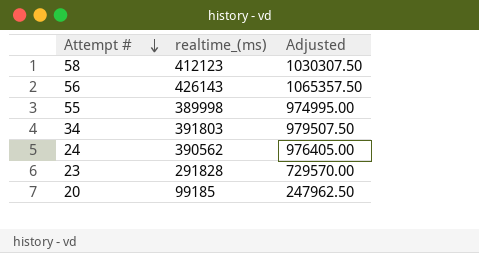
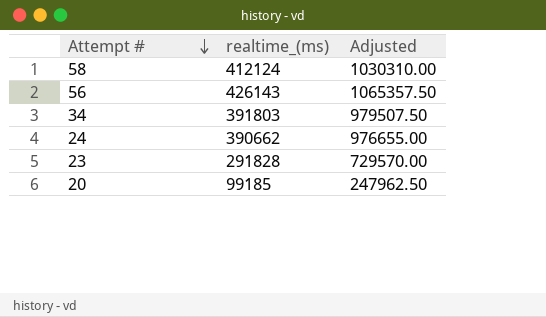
row 55: 389998 | 974995.00 -> none
58 | realtime_(ms): 412123 -> 412124
58 | Adjusted: 1030307.50 -> 1030310.00
24 | realtime_(ms): 390562 -> 390662
24 | Adjusted: 976405.00 -> 976655.00

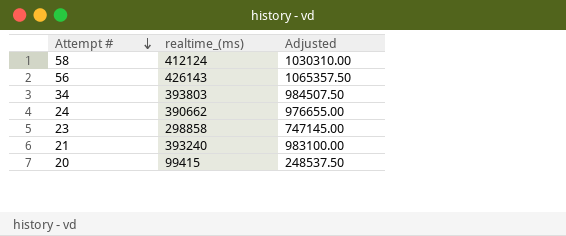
34 | realtime_(ms): 391803 -> 393803
34 | Adjusted: 979507.50 -> 984507.50
23 | realtime_(ms): 291828 -> 298858
23 | Adjusted: 729570.00 -> 747145.00
row 21: none -> 393240 | 983100.00
20 | realtime_(ms): 99185 -> 99415
20 | Adjusted: 247962.50 -> 248537.50

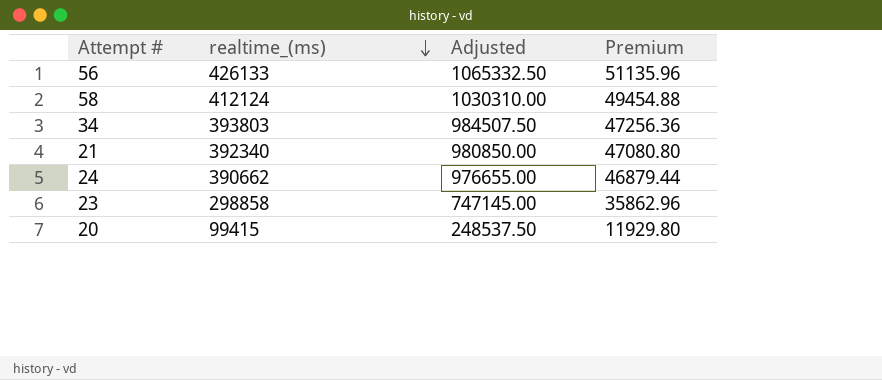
row order: Attempt # descending -> realtime_(ms) descending
column Premium | formula: none -> [realtime_(ms)] * 0.12
56 | realtime_(ms): 426143 -> 426133
56 | Adjusted: 1065357.50 -> 1065332.50
21 | realtime_(ms): 393240 -> 392340
21 | Adjusted: 983100.00 -> 980850.00

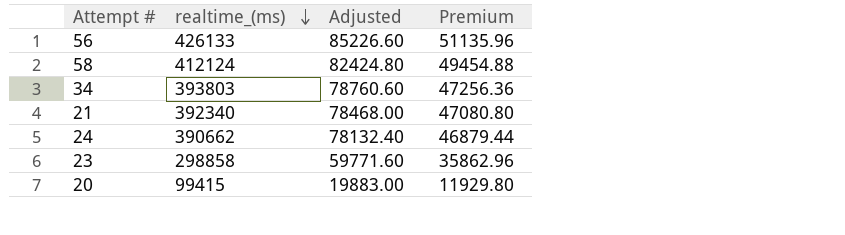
column Adjusted | formula: [realtime_(ms)] * 2.5 -> [realtime_(ms)] * 0.2

